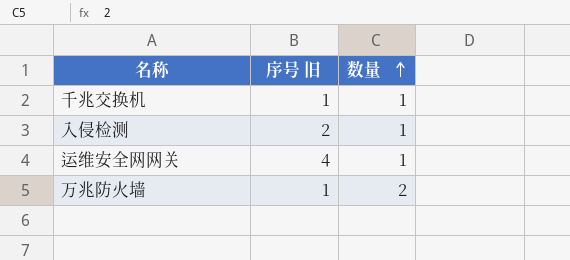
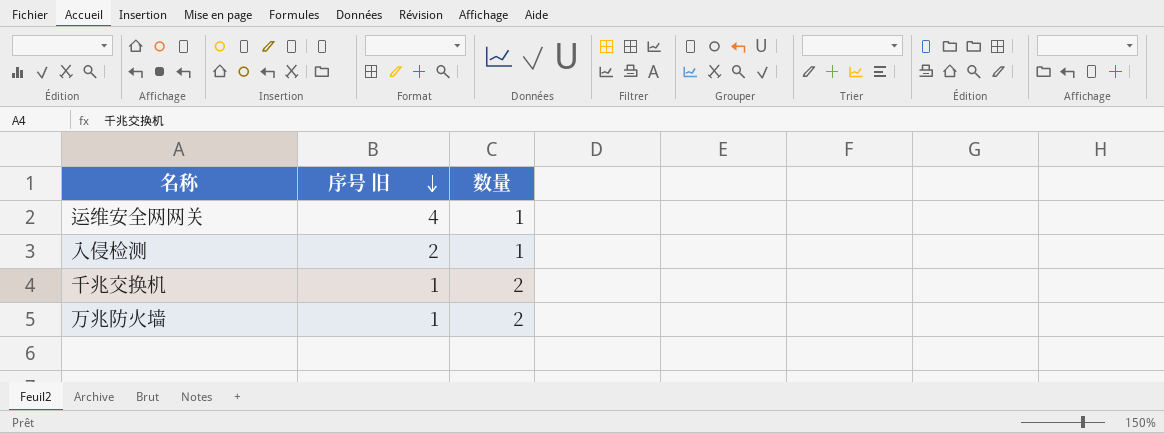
row order: 数量 ascending -> 序号 旧 descending
千兆交换机 | 数量: 1 -> 2

